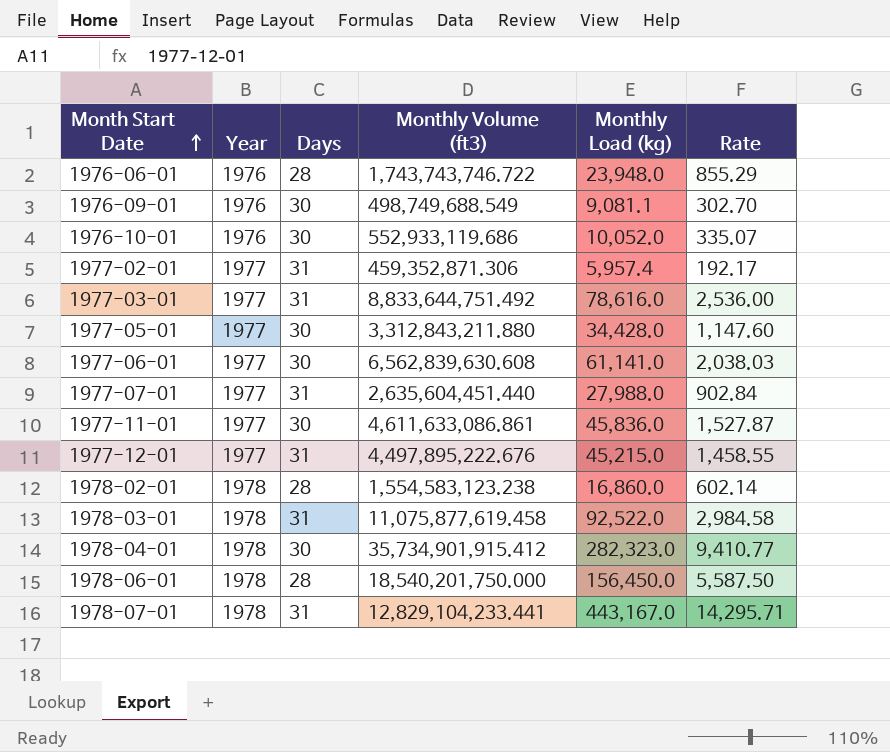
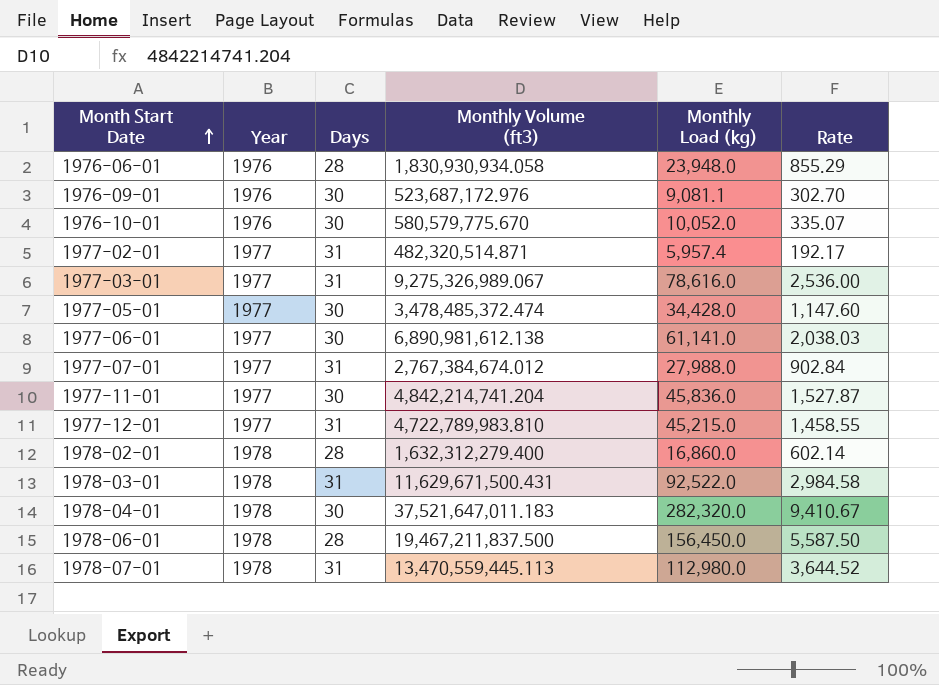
1976-06-01 | Monthly Volume (ft3): 1,743,743,746.722 -> 1,830,930,934.058
1976-09-01 | Monthly Volume (ft3): 498,749,688.549 -> 523,687,172.976
1976-10-01 | Monthly Volume (ft3): 552,933,119.686 -> 580,579,775.670
1977-02-01 | Monthly Volume (ft3): 459,352,871.306 -> 482,320,514.871
1977-03-01 | Monthly Volume (ft3): 8,833,644,751.492 -> 9,275,326,989.067
1977-05-01 | Monthly Volume (ft3): 3,312,843,211.880 -> 3,478,485,372.474
1977-06-01 | Monthly Volume (ft3): 6,562,839,630.608 -> 6,890,981,612.138
1977-07-01 | Monthly Volume (ft3): 2,635,604,451.440 -> 2,767,384,674.012
1977-11-01 | Monthly Volume (ft3): 4,611,633,086.861 -> 4,842,214,741.204
1977-12-01 | Monthly Volume (ft3): 4,497,895,222.676 -> 4,722,789,983.810
1978-02-01 | Monthly Volume (ft3): 1,554,583,123.238 -> 1,632,312,279.400
1978-03-01 | Monthly Volume (ft3): 11,075,877,619.458 -> 11,629,671,500.431
1978-04-01 | Monthly Volume (ft3): 35,734,901,915.412 -> 37,521,647,011.183
1978-04-01 | Monthly Load (kg): 282,323.0 -> 282,320.0
1978-04-01 | Rate: 9,410.77 -> 9,410.67
1978-06-01 | Monthly Volume (ft3): 18,540,201,750.000 -> 19,467,211,837.500
1978-07-01 | Monthly Volume (ft3): 12,829,104,233.441 -> 13,470,559,445.113
1978-07-01 | Monthly Load (kg): 443,167.0 -> 112,980.0
1978-07-01 | Rate: 14,295.71 -> 3,644.52

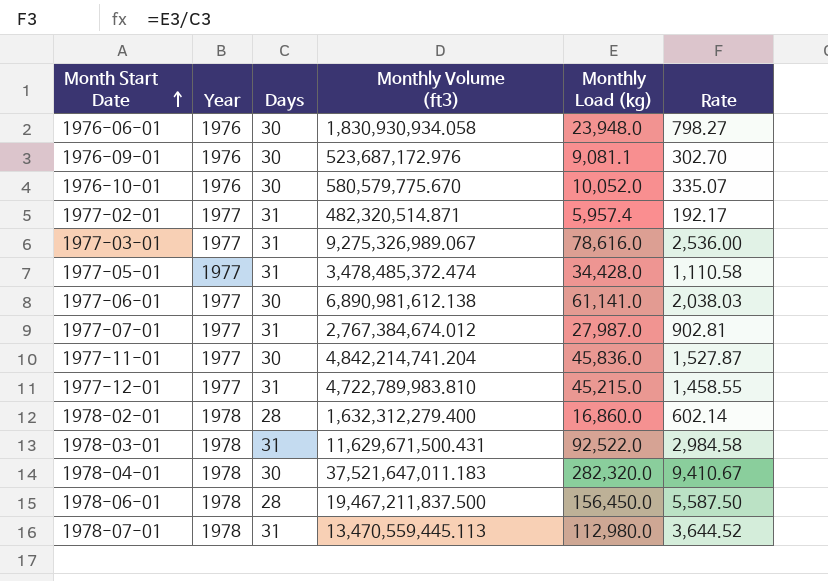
1976-06-01 | Days: 28 -> 30
1976-06-01 | Rate: 855.29 -> 798.27
1977-05-01 | Days: 30 -> 31
1977-05-01 | Rate: 1,147.60 -> 1,110.58
1977-07-01 | Monthly Load (kg): 27,988.0 -> 27,987.0
1977-07-01 | Rate: 902.84 -> 902.81

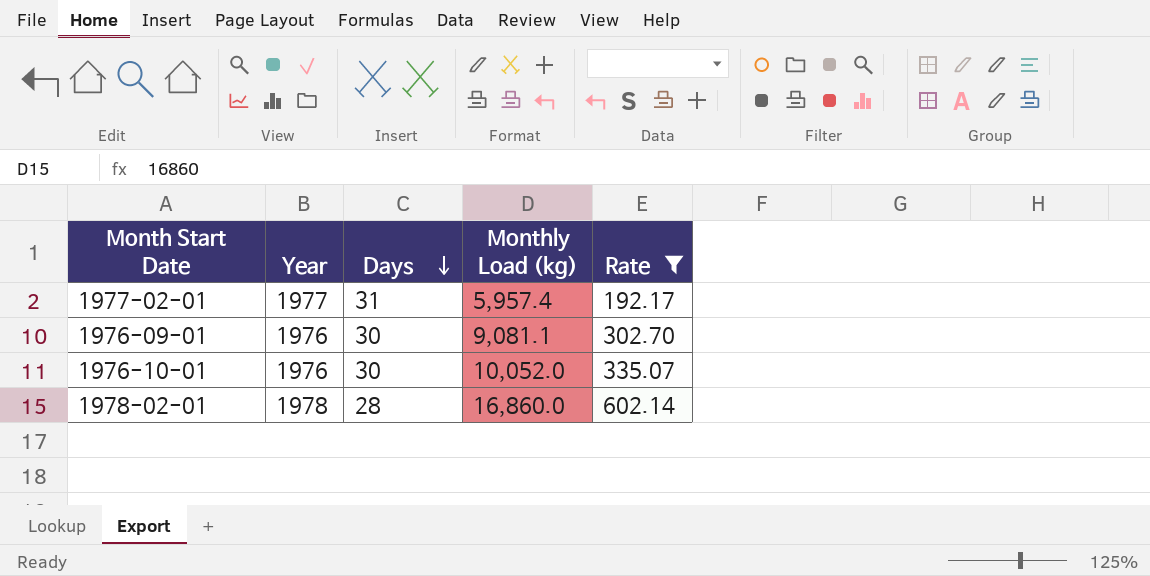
filter: none -> Rate <= 602.14
row order: Month Start Date ascending -> Days descending
column Monthly Volume (ft3) | position: 4 -> none

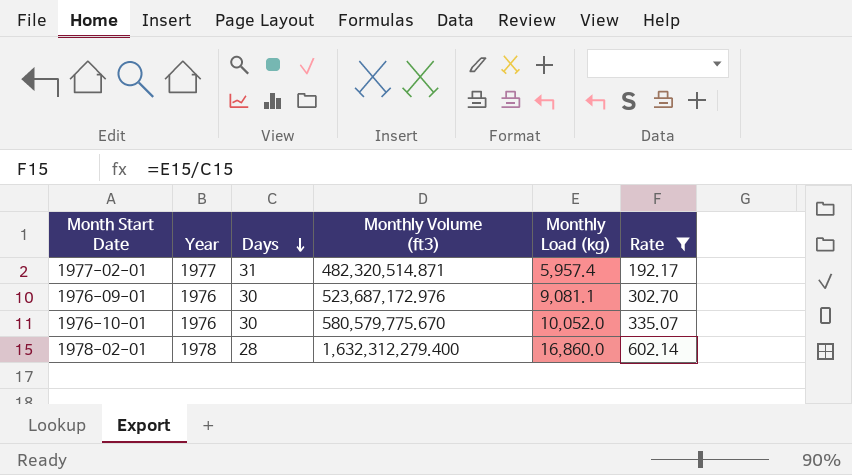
column Monthly Volume (ft3) | position: none -> 4

